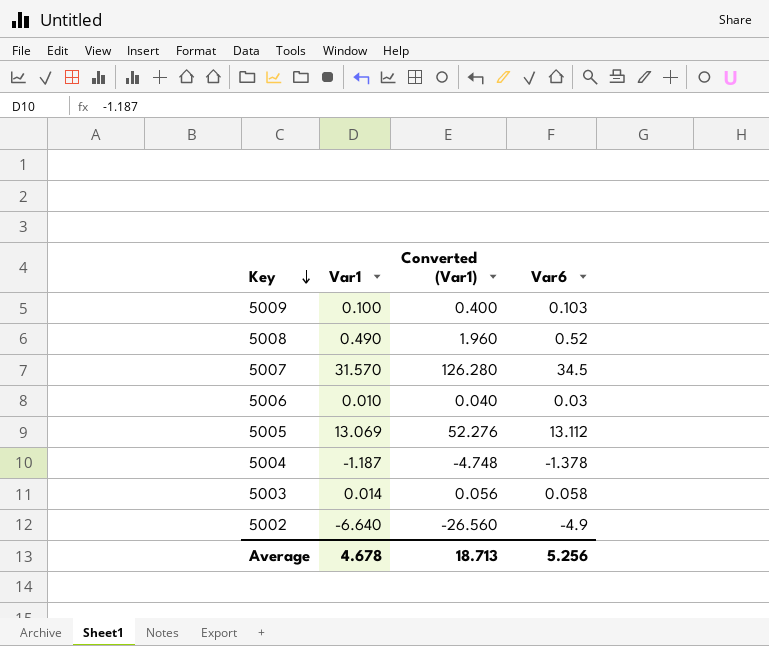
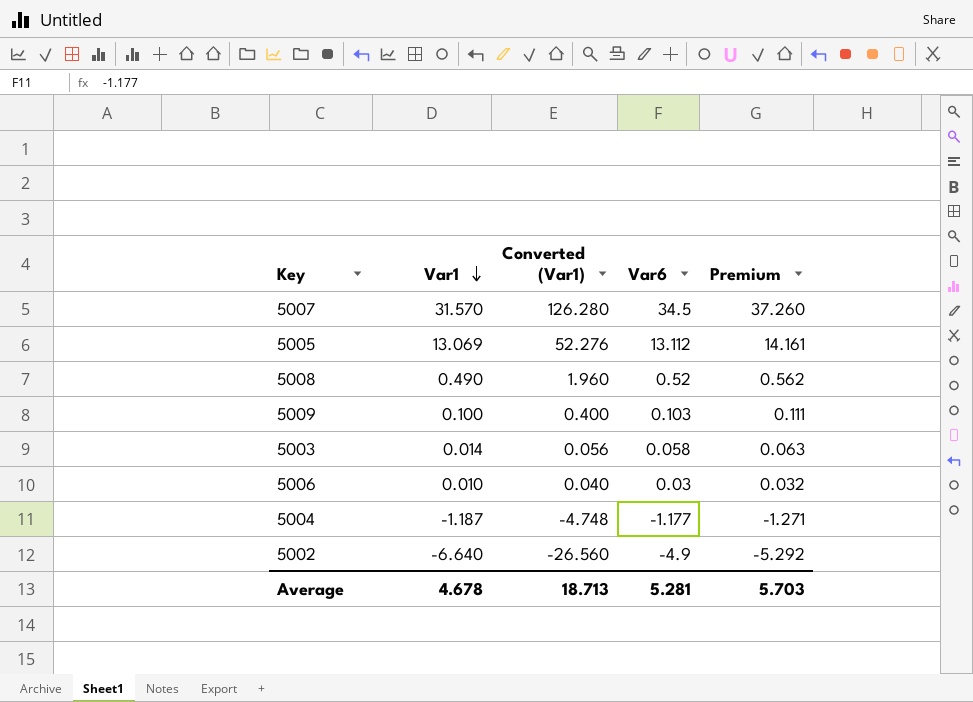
row order: Key descending -> Var1 descending
column Premium | formula: none -> [Var6] * 1.08
5004 | Var6: -1.378 -> -1.177
Average | Var6: 5.256 -> 5.281

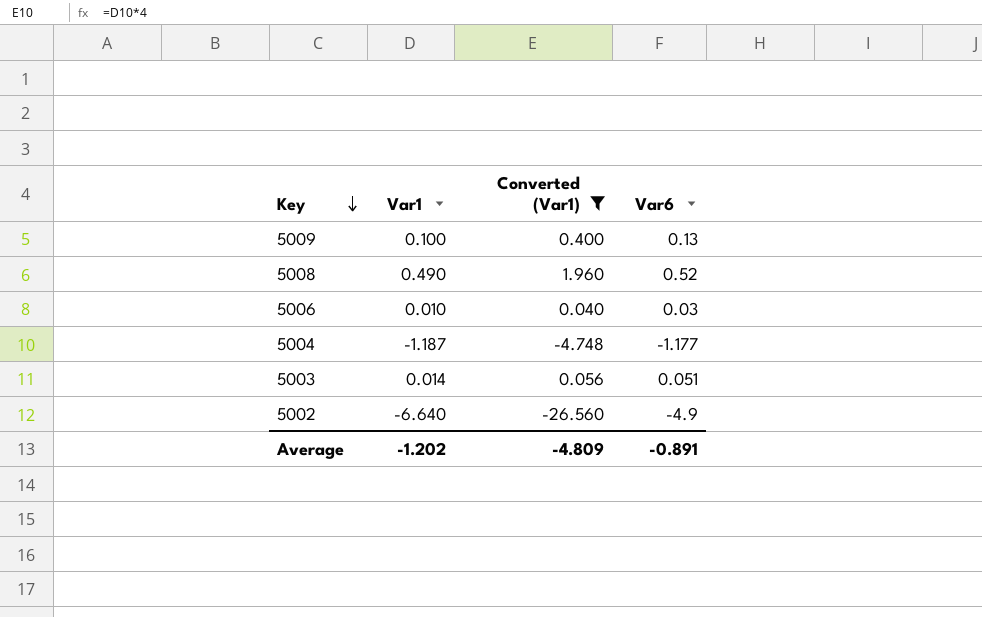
filter: none -> Converted (Var1) <= 1.960
row order: Var1 descending -> Key descending
column Premium | formula: [Var6] * 1.08 -> none
5009 | Var6: 0.103 -> 0.13
5003 | Var6: 0.058 -> 0.051
Average | Var1: 4.678 -> -1.202
Average | Converted (Var1): 18.713 -> -4.809
Average | Var6: 5.281 -> -0.891

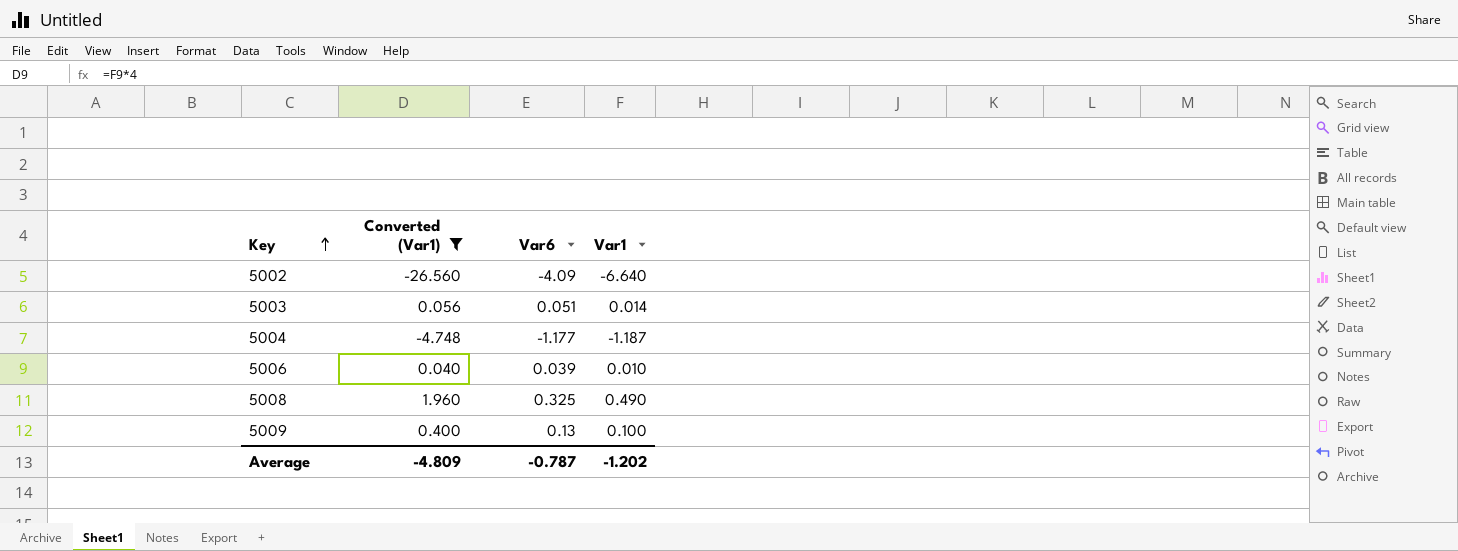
row order: Key descending -> Key ascending
column Var1 | position: 2 -> 4
5002 | Var6: -4.9 -> -4.09
5006 | Var6: 0.03 -> 0.039
5008 | Var6: 0.52 -> 0.325
Average | Var6: -0.891 -> -0.787

